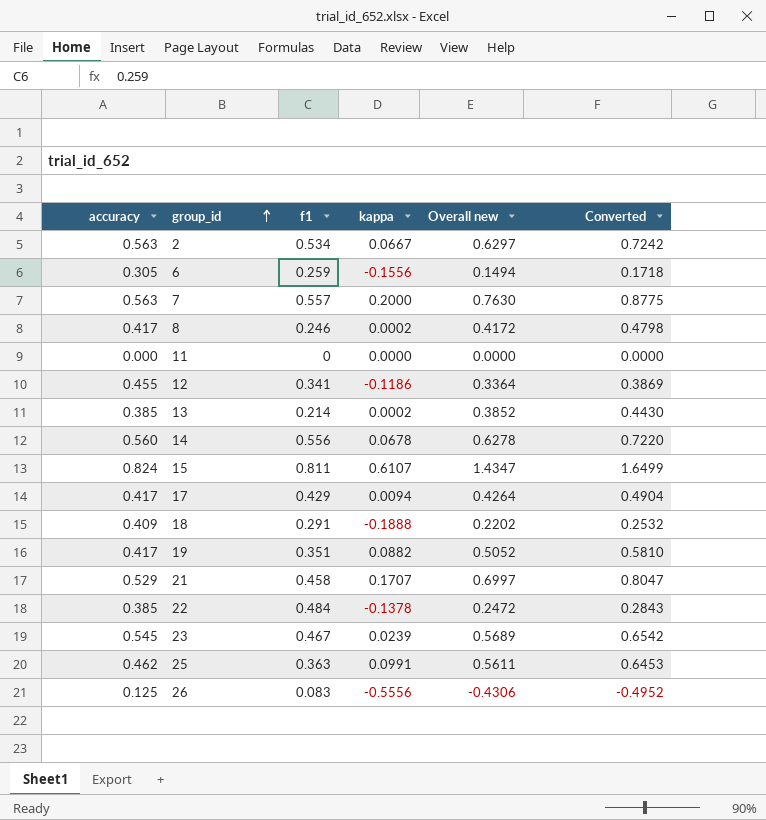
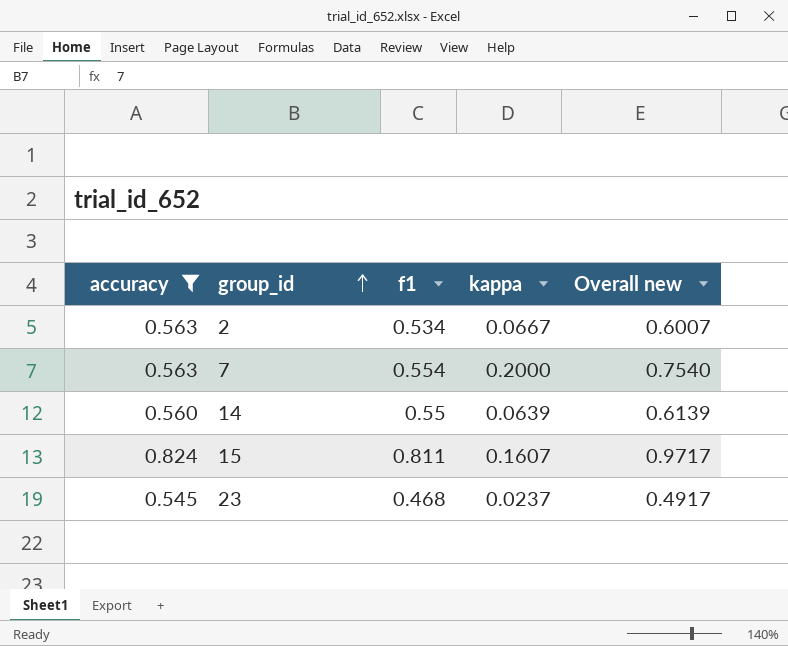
filter: none -> accuracy >= 0.545
column Converted | formula: [Overall new] * 1.15 -> none
column Overall new | formula: [accuracy] + [kappa] -> [f1] + [kappa]
7 | f1: 0.557 -> 0.554
14 | f1: 0.556 -> 0.55
14 | kappa: 0.0678 -> 0.0639
15 | kappa: 0.6107 -> 0.1607
23 | f1: 0.467 -> 0.468
23 | kappa: 0.0239 -> 0.0237

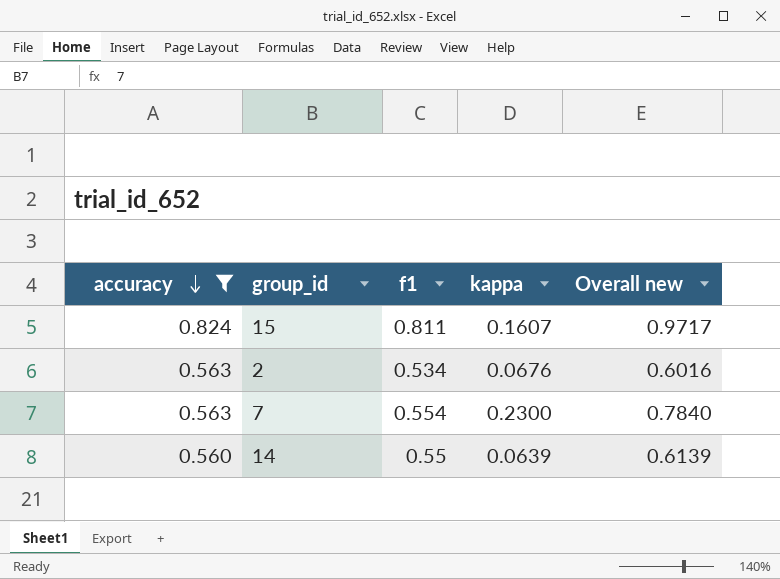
row order: group_id ascending -> accuracy descending
row 23: 0.545 | 0.468 | 0.0237 | 0.4917 -> none
2 | kappa: 0.0667 -> 0.0676
2 | Overall new: 0.6007 -> 0.6016
7 | kappa: 0.2000 -> 0.2300
7 | Overall new: 0.7540 -> 0.7840

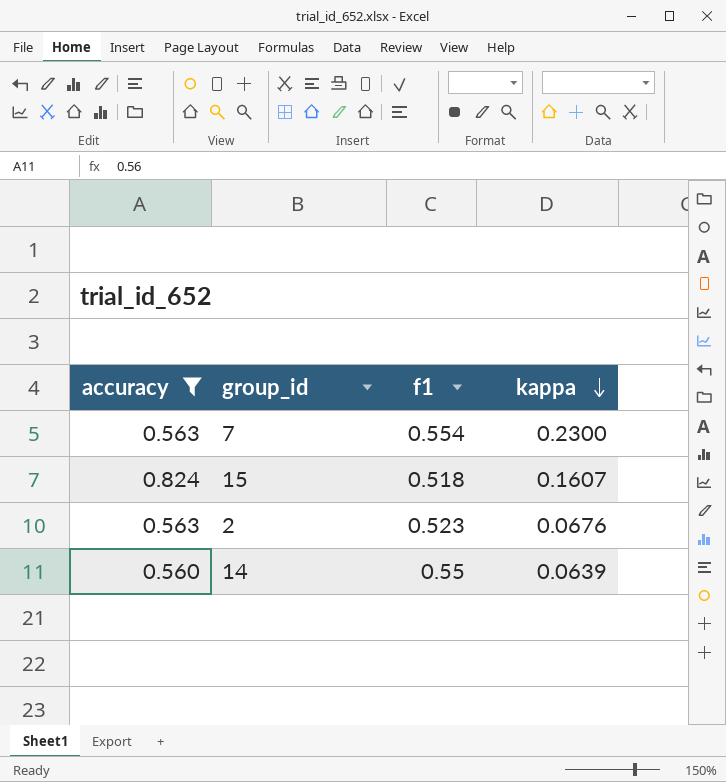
row order: accuracy descending -> kappa descending
column Overall new | formula: [f1] + [kappa] -> none
15 | f1: 0.811 -> 0.518
2 | f1: 0.534 -> 0.523

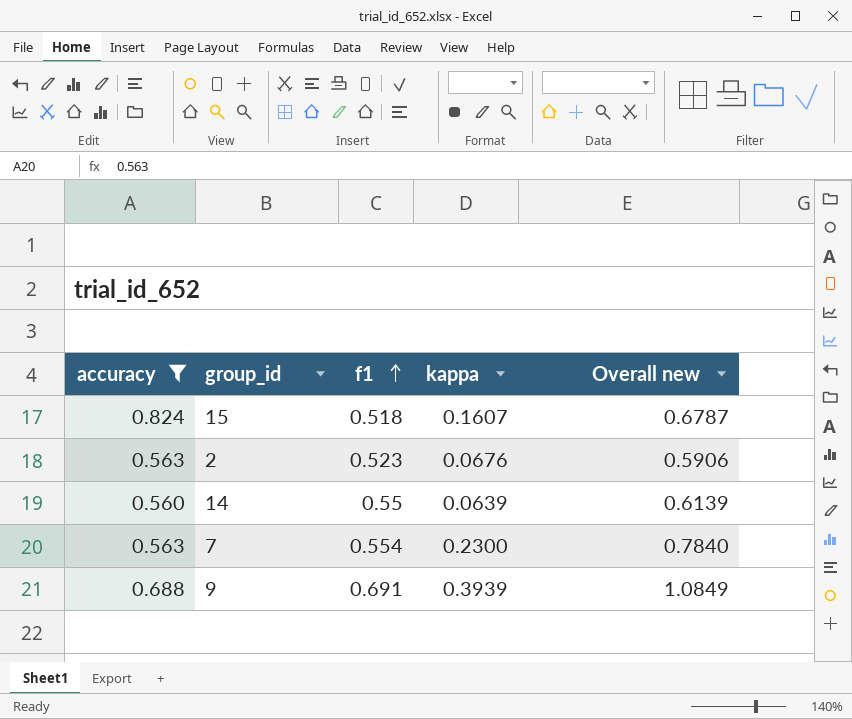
row order: kappa descending -> f1 ascending
column Overall new | formula: none -> [f1] + [kappa]
row 9: none -> 0.688 | 0.691 | 0.3939 | 1.0849

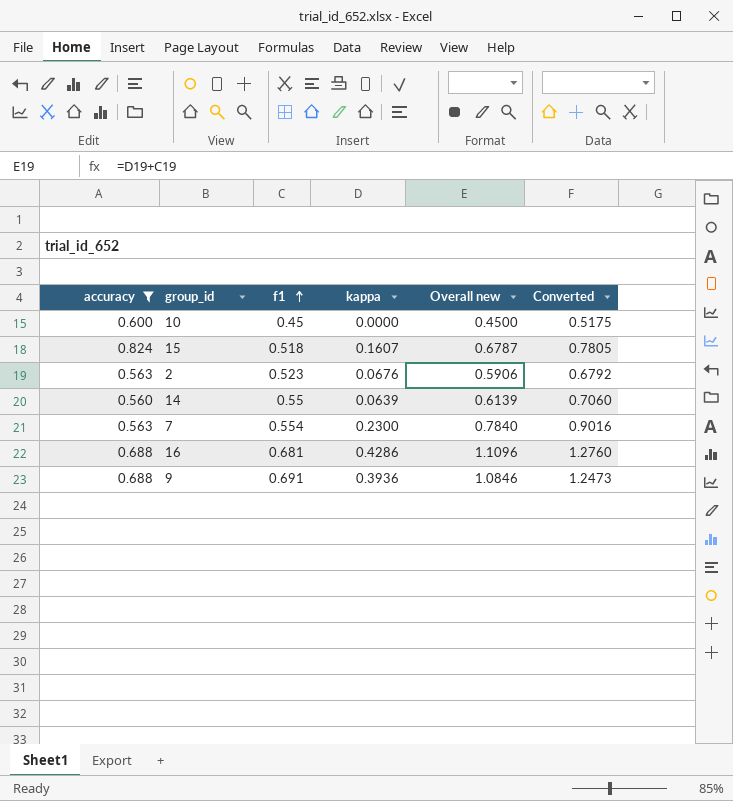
column Converted | formula: none -> [Overall new] * 1.15
row 10: none -> 0.600 | 0.45 | 0.0000 | 0.4500 | 0.5175
row 16: none -> 0.688 | 0.681 | 0.4286 | 1.1096 | 1.2760
9 | kappa: 0.3939 -> 0.3936
9 | Overall new: 1.0849 -> 1.0846

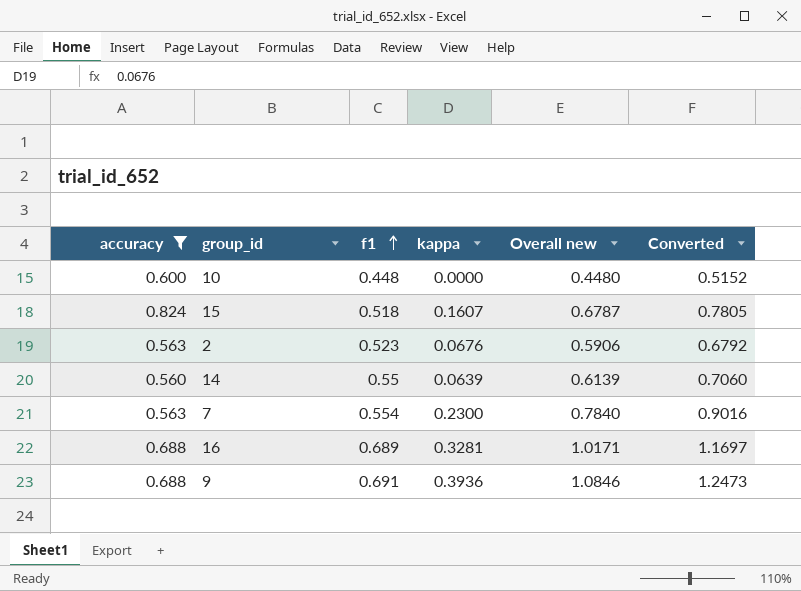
10 | f1: 0.45 -> 0.448
10 | Overall new: 0.4500 -> 0.4480
10 | Converted: 0.5175 -> 0.5152
16 | f1: 0.681 -> 0.689
16 | kappa: 0.4286 -> 0.3281
16 | Overall new: 1.1096 -> 1.0171
16 | Converted: 1.2760 -> 1.1697

